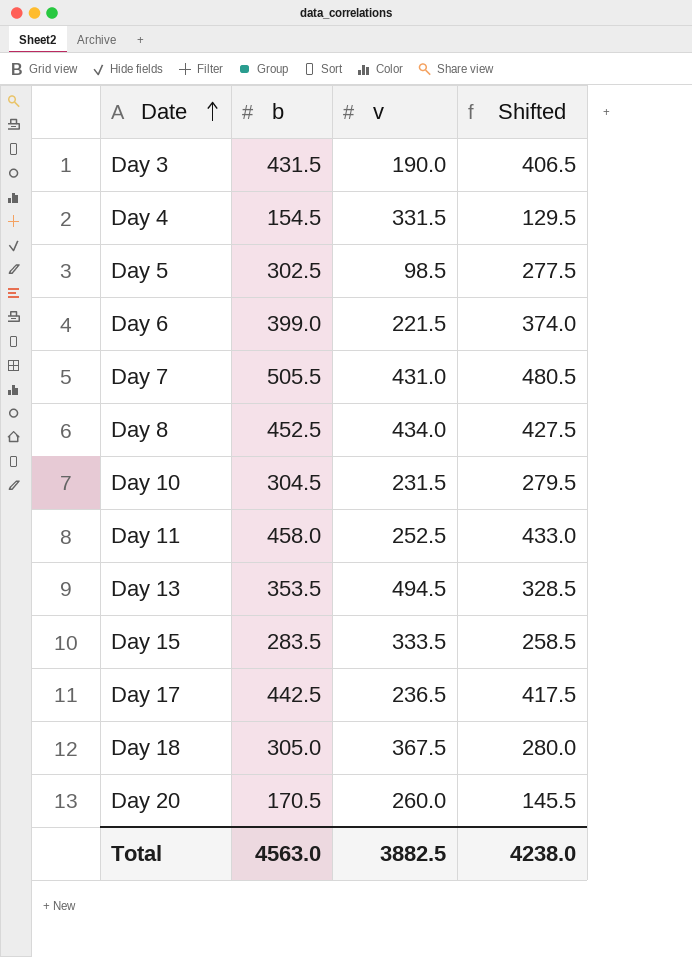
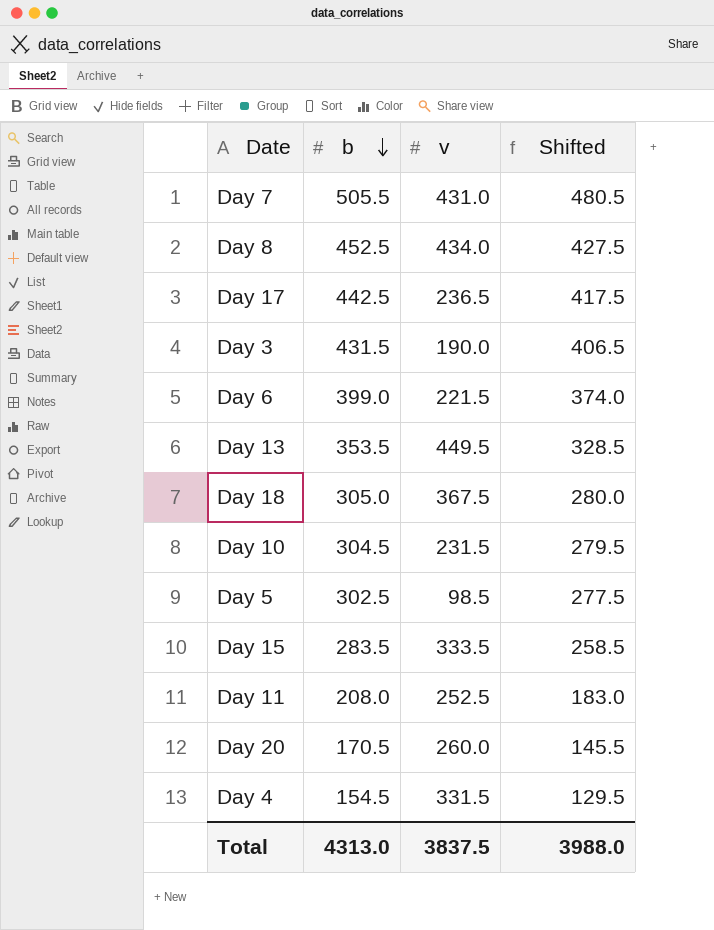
row order: Date ascending -> b descending
Day 13 | v: 494.5 -> 449.5
Day 11 | b: 458.0 -> 208.0
Day 11 | Shifted: 433.0 -> 183.0
Total | b: 4563.0 -> 4313.0
Total | v: 3882.5 -> 3837.5
Total | Shifted: 4238.0 -> 3988.0

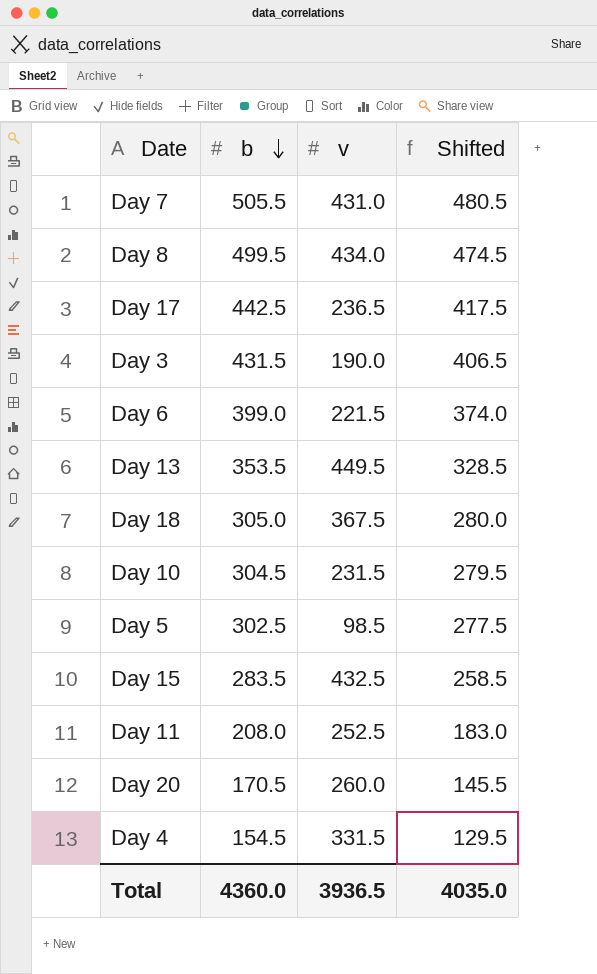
Day 8 | b: 452.5 -> 499.5
Day 8 | Shifted: 427.5 -> 474.5
Day 15 | v: 333.5 -> 432.5
Total | b: 4313.0 -> 4360.0
Total | v: 3837.5 -> 3936.5
Total | Shifted: 3988.0 -> 4035.0

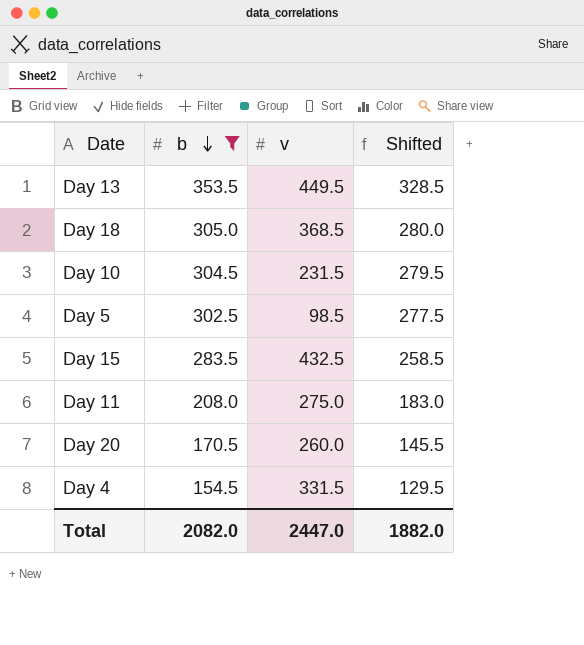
filter: none -> b <= 353.5
Day 18 | v: 367.5 -> 368.5
Day 11 | v: 252.5 -> 275.0
Total | b: 4360.0 -> 2082.0
Total | v: 3936.5 -> 2447.0
Total | Shifted: 4035.0 -> 1882.0

